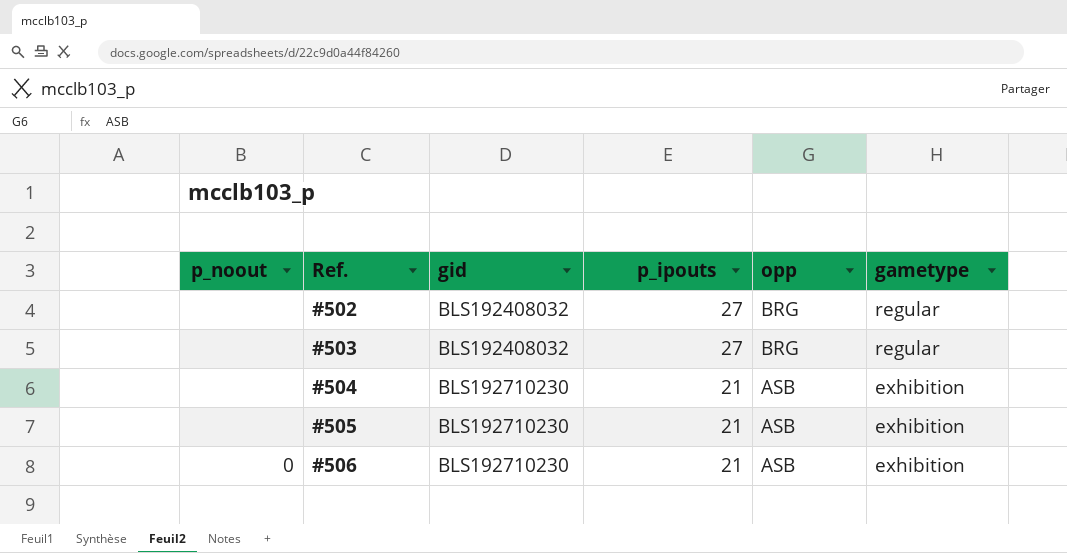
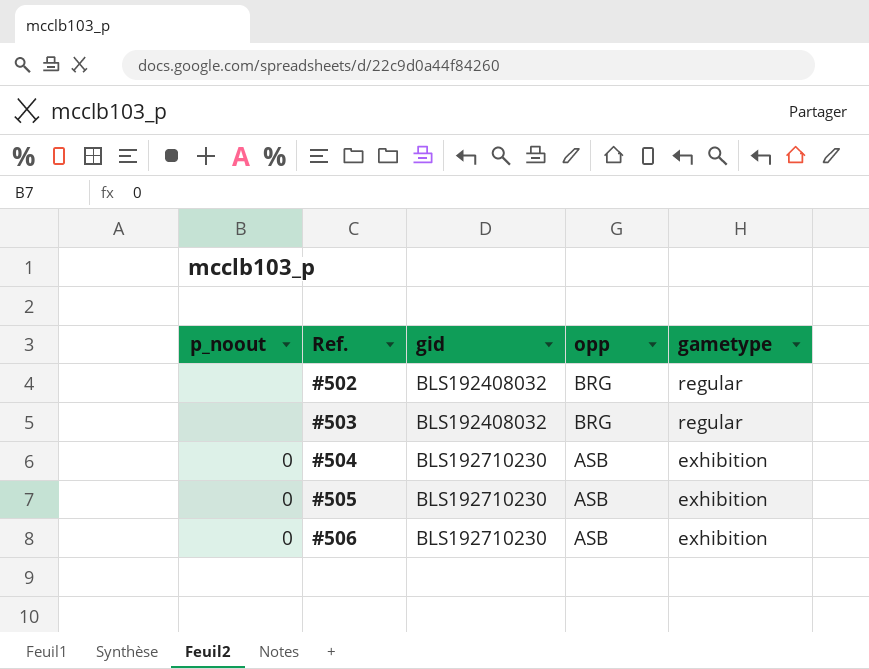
column p_ipouts | position: 4 -> none
#504 | p_noout: none -> 0
#505 | p_noout: none -> 0

